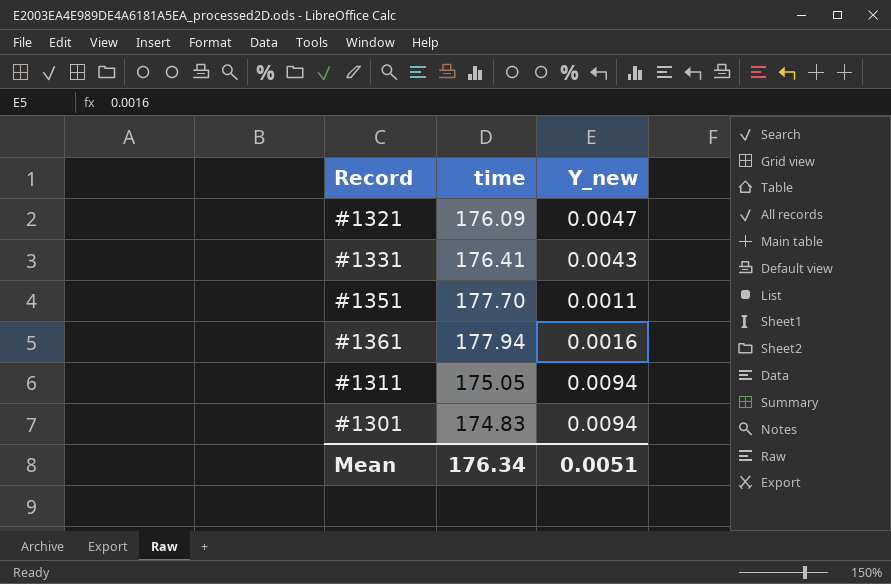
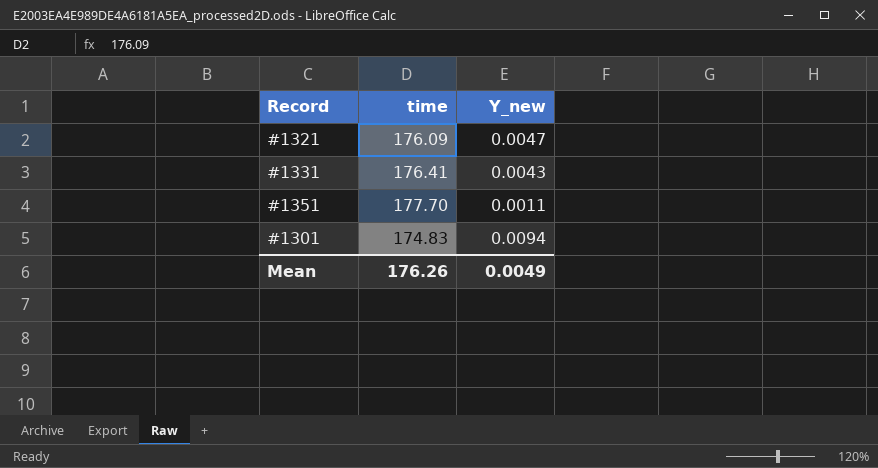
row #1361: 177.94 | 0.0016 -> none
row #1311: 175.05 | 0.0094 -> none
Mean | time: 176.34 -> 176.26
Mean | Y_new: 0.0051 -> 0.0049

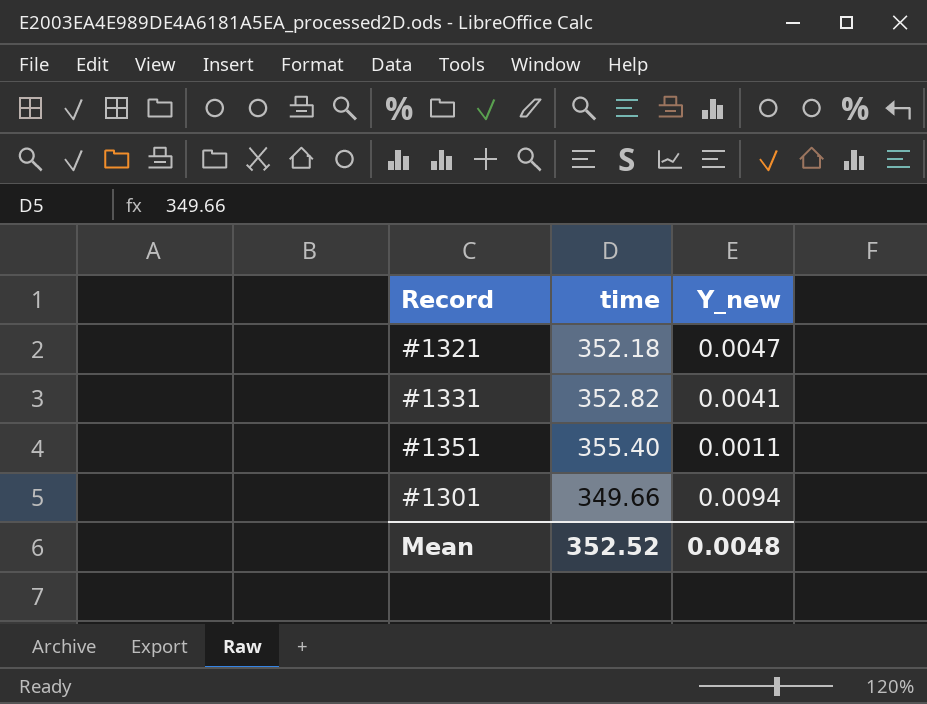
#1321 | time: 176.09 -> 352.18
#1331 | time: 176.41 -> 352.82
#1331 | Y_new: 0.0043 -> 0.0041
#1351 | time: 177.70 -> 355.40
#1301 | time: 174.83 -> 349.66
Mean | time: 176.26 -> 352.52
Mean | Y_new: 0.0049 -> 0.0048

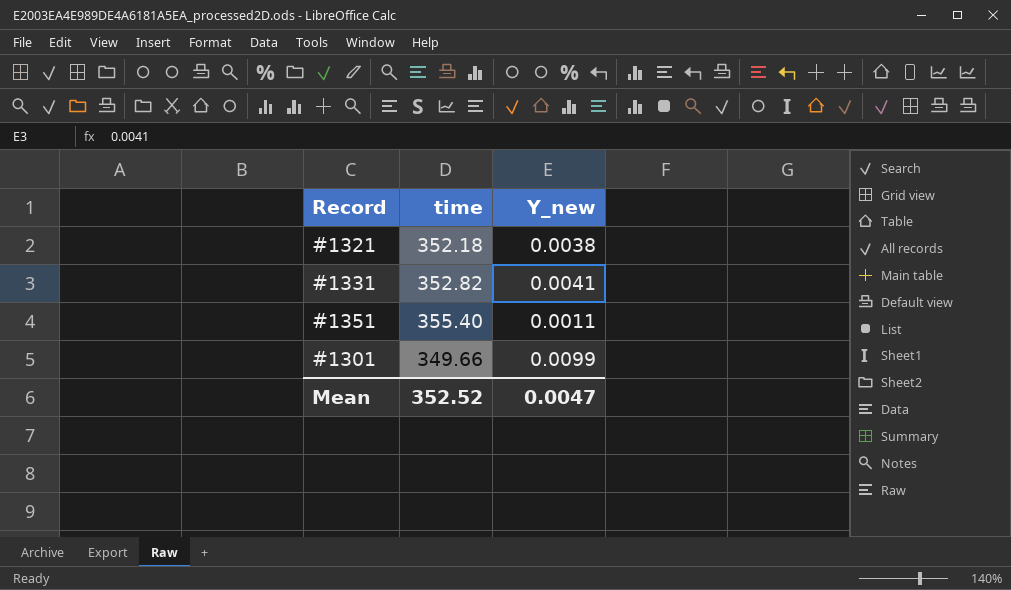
#1321 | Y_new: 0.0047 -> 0.0038
#1301 | Y_new: 0.0094 -> 0.0099
Mean | Y_new: 0.0048 -> 0.0047

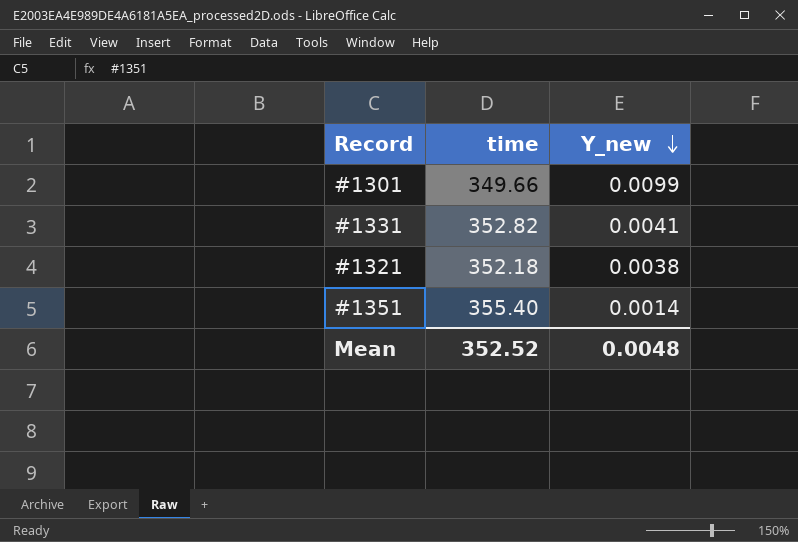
row order: none -> Y_new descending
#1351 | Y_new: 0.0011 -> 0.0014
Mean | Y_new: 0.0047 -> 0.0048

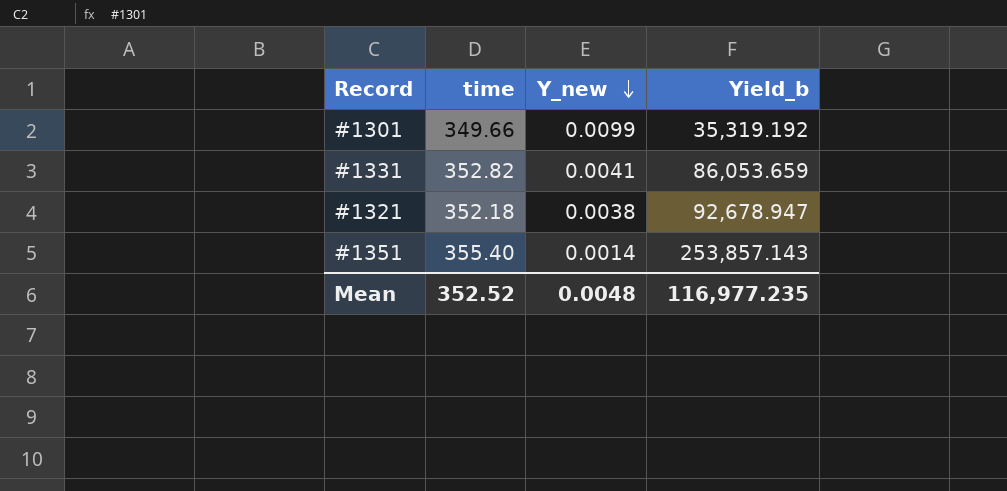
column Yield_b | formula: none -> [time] / [Y_new]

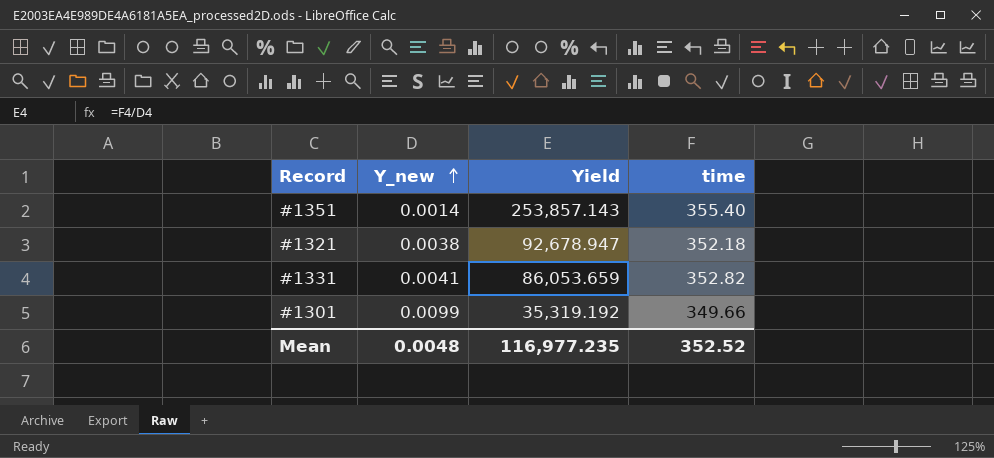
row order: Y_new descending -> Y_new ascending
column name: Yield_b -> Yield
column time | position: 2 -> 4

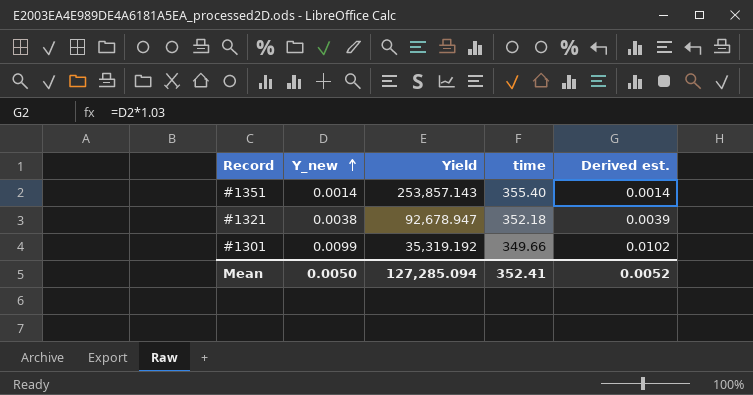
column Derived est. | formula: none -> [Y_new] * 1.03
row #1331: 0.0041 | 86,053.659 | 352.82 -> none
Mean | Y_new: 0.0048 -> 0.0050
Mean | Yield: 116,977.235 -> 127,285.094
Mean | time: 352.52 -> 352.41

